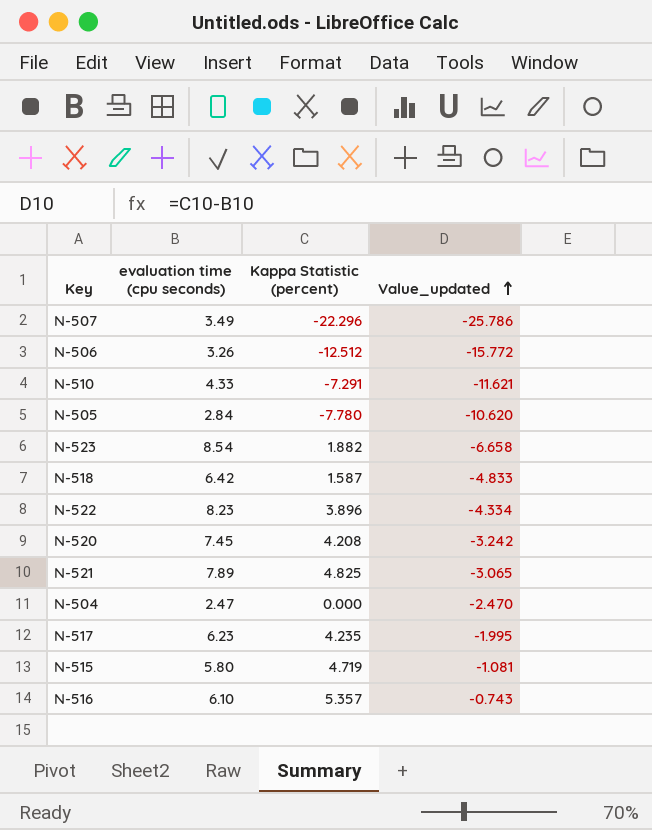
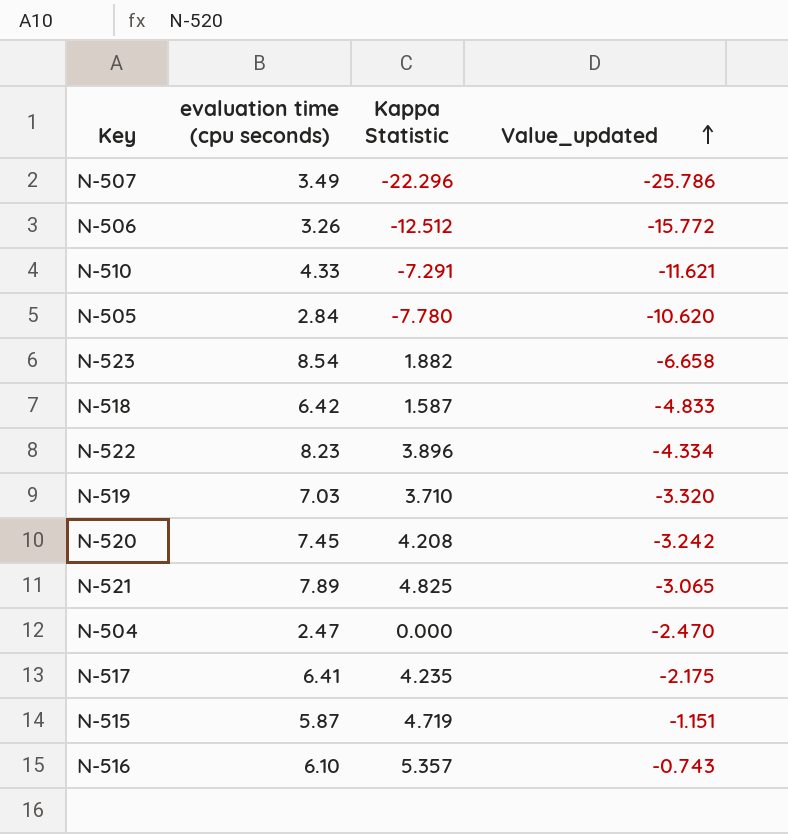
column name: Kappa Statistic (percent) -> Kappa Statistic
row N-519: none -> 7.03 | 3.710 | -3.320
N-517 | evaluation time (cpu seconds): 6.23 -> 6.41
N-517 | Value_updated: -1.995 -> -2.175
N-515 | evaluation time (cpu seconds): 5.80 -> 5.87
N-515 | Value_updated: -1.081 -> -1.151

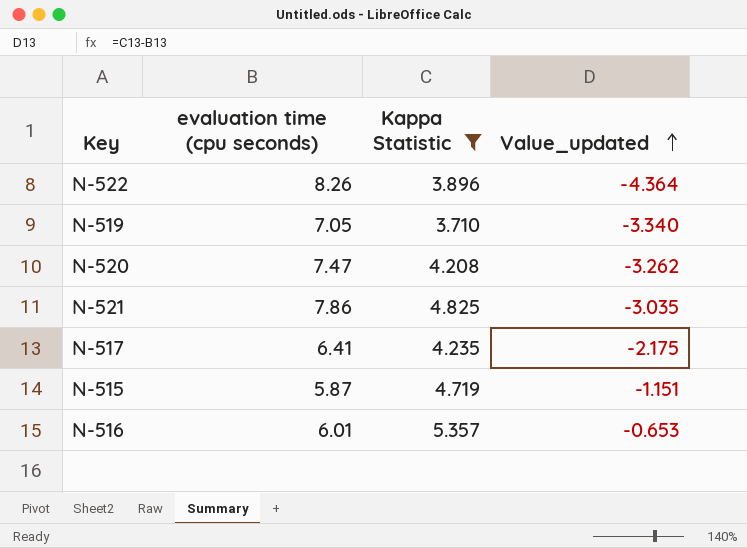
filter: none -> Kappa Statistic >= 3.710
N-522 | evaluation time (cpu seconds): 8.23 -> 8.26
N-522 | Value_updated: -4.334 -> -4.364
N-519 | evaluation time (cpu seconds): 7.03 -> 7.05
N-519 | Value_updated: -3.320 -> -3.340
N-520 | evaluation time (cpu seconds): 7.45 -> 7.47
N-520 | Value_updated: -3.242 -> -3.262
N-521 | evaluation time (cpu seconds): 7.89 -> 7.86
N-521 | Value_updated: -3.065 -> -3.035
N-516 | evaluation time (cpu seconds): 6.10 -> 6.01
N-516 | Value_updated: -0.743 -> -0.653

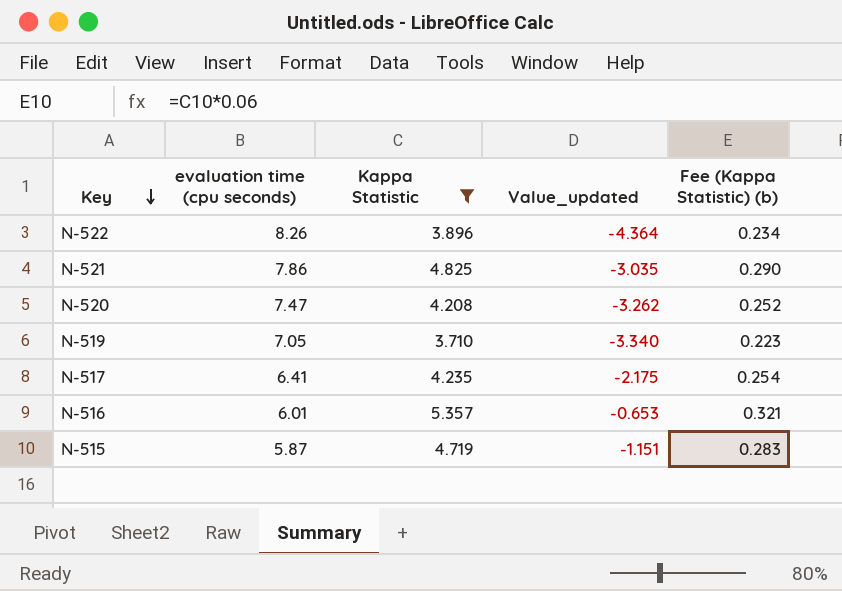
row order: Value_updated ascending -> Key descending
column Fee (Kappa Statistic) (b) | formula: none -> [Kappa Statistic] * 0.06

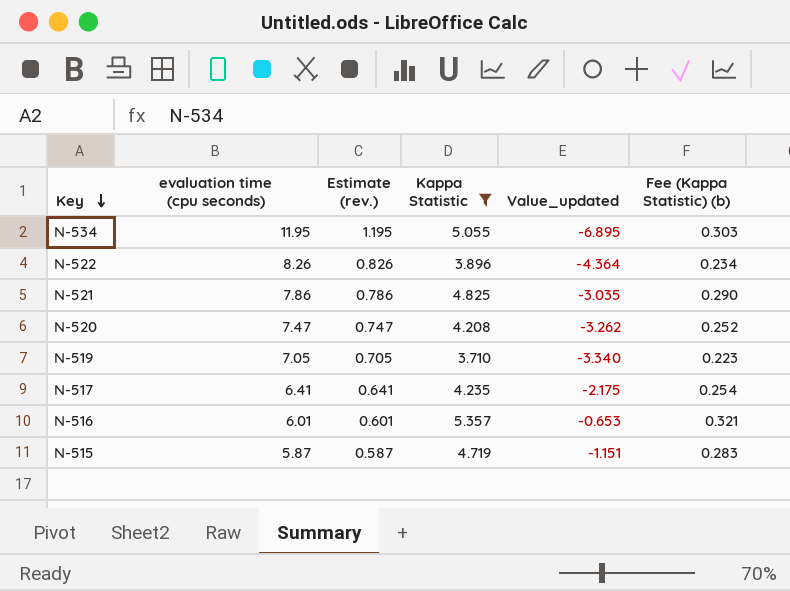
column Estimate (rev.) | formula: none -> [evaluation time (cpu seconds)] * 0.1
row N-534: none -> 11.95 | 1.195 | 5.055 | -6.895 | 0.303

